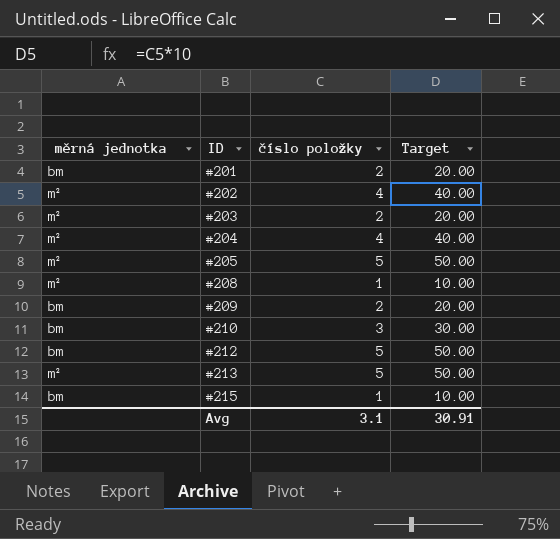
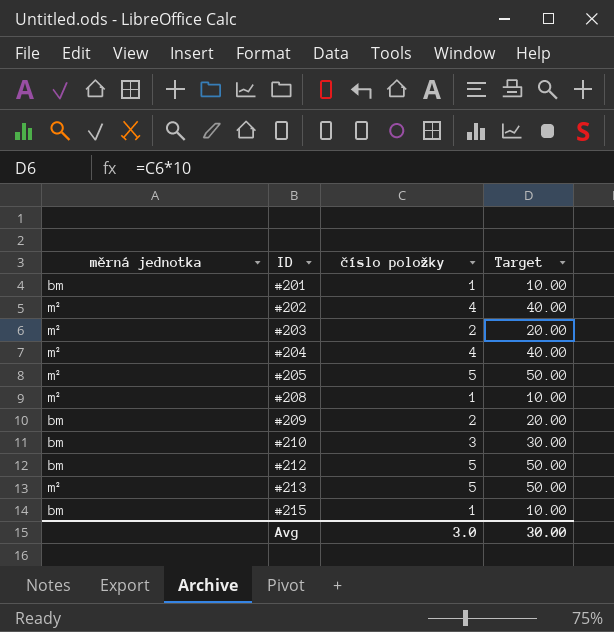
#201 | číslo položky: 2 -> 1
#201 | Target: 20.00 -> 10.00
Avg | číslo položky: 3.1 -> 3.0
Avg | Target: 30.91 -> 30.00

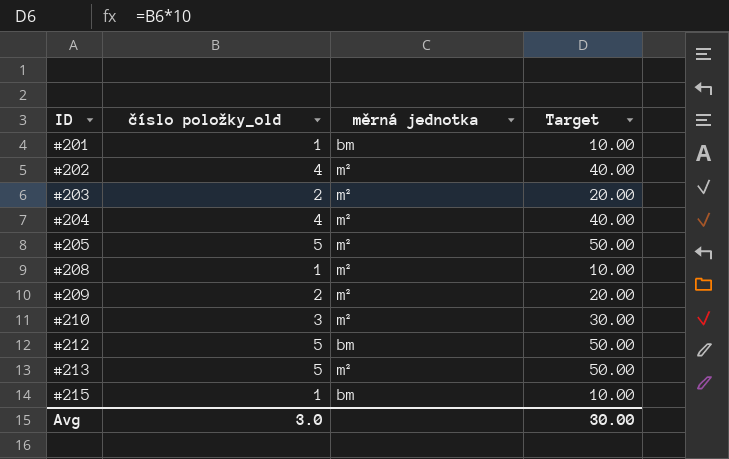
column name: číslo položky -> číslo položky_old
column měrná jednotka | position: 1 -> 3
#209 | měrná jednotka: bm -> m²
#210 | měrná jednotka: bm -> m²

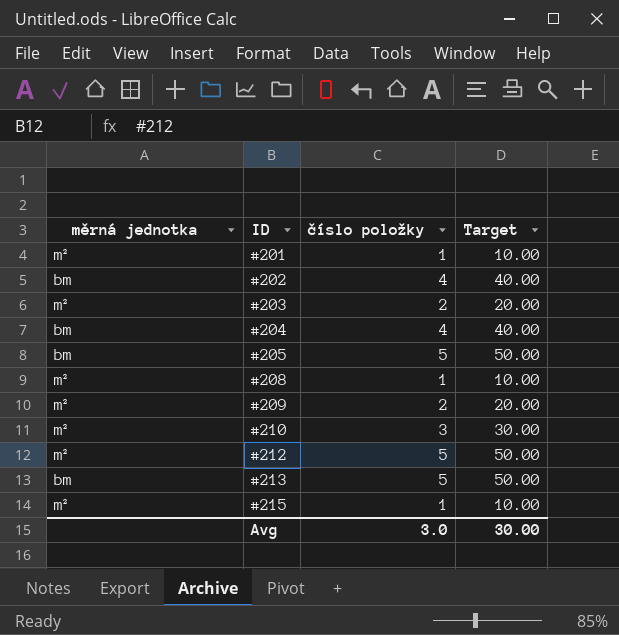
column měrná jednotka | position: 3 -> 1
column name: číslo položky_old -> číslo položky
#201 | měrná jednotka: bm -> m²
#202 | měrná jednotka: m² -> bm
#204 | měrná jednotka: m² -> bm
#205 | měrná jednotka: m² -> bm
#212 | měrná jednotka: bm -> m²
#213 | měrná jednotka: m² -> bm
#215 | měrná jednotka: bm -> m²

